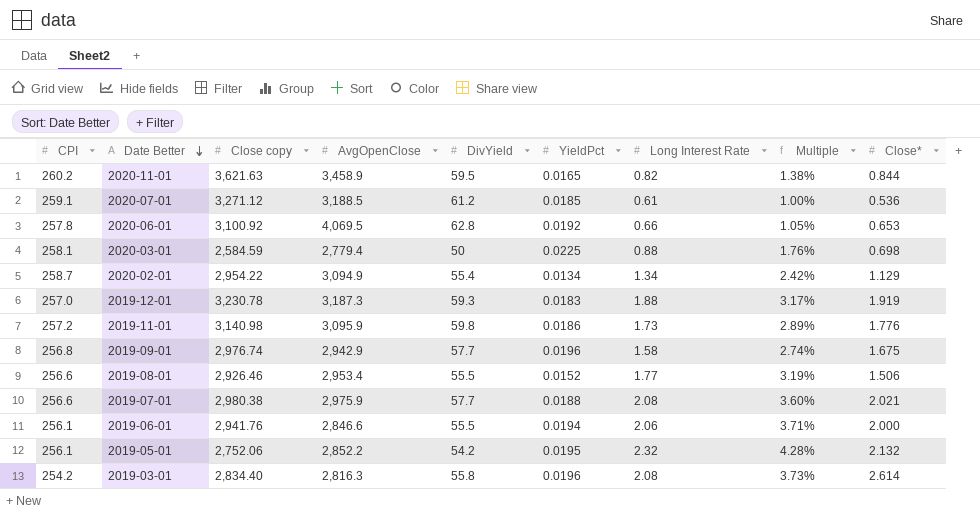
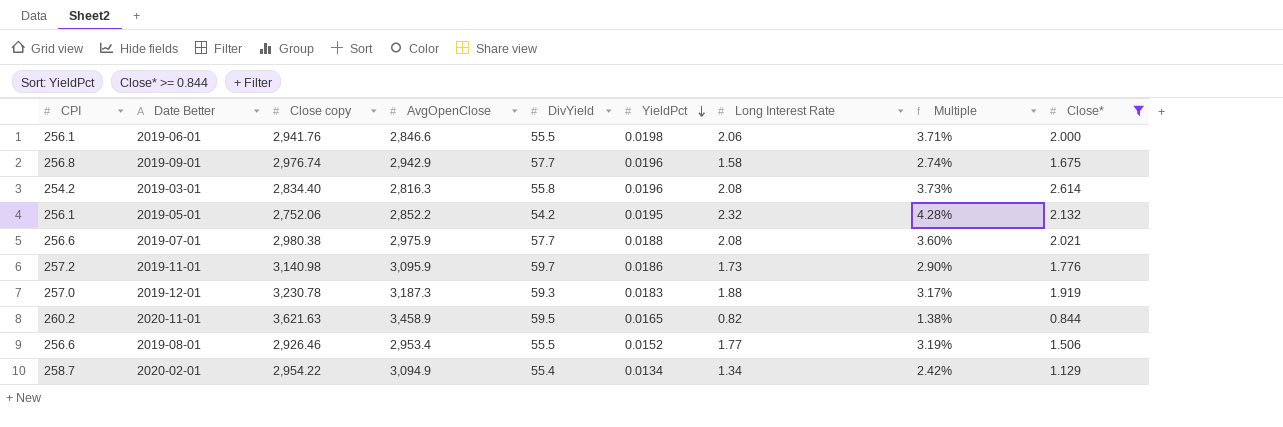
filter: none -> Close* >= 0.844
row order: Date Better descending -> YieldPct descending
2019-06-01 | YieldPct: 0.0194 -> 0.0198
2019-11-01 | DivYield: 59.8 -> 59.7
2019-11-01 | Multiple: 2.89% -> 2.90%

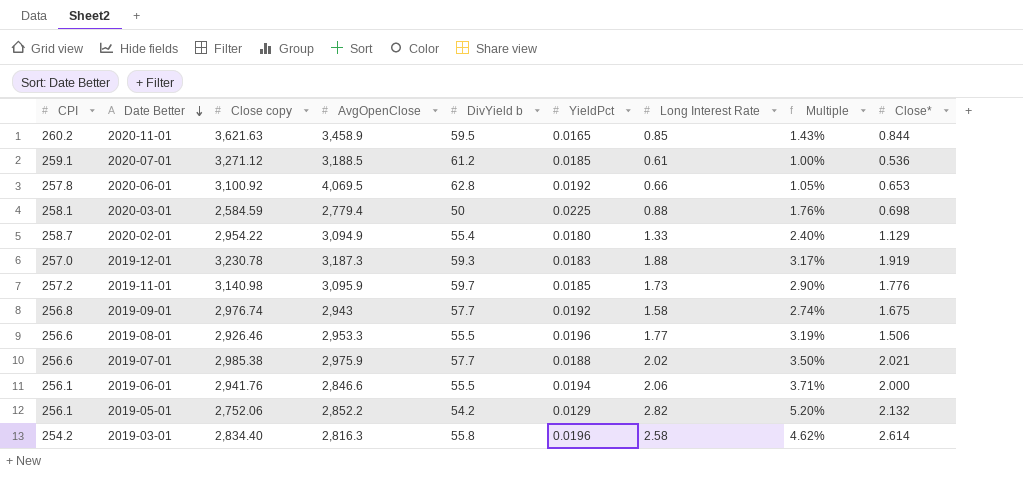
filter: Close* >= 0.844 -> none
row order: YieldPct descending -> Date Better descending
column name: DivYield -> DivYield b
2020-11-01 | Long Interest Rate: 0.82 -> 0.85
2020-11-01 | Multiple: 1.38% -> 1.43%
2020-02-01 | YieldPct: 0.0134 -> 0.0180
2020-02-01 | Long Interest Rate: 1.34 -> 1.33
2020-02-01 | Multiple: 2.42% -> 2.40%
2019-11-01 | YieldPct: 0.0186 -> 0.0185
2019-09-01 | AvgOpenClose: 2,942.9 -> 2,943
2019-09-01 | YieldPct: 0.0196 -> 0.0192
2019-08-01 | AvgOpenClose: 2,953.4 -> 2,953.3
2019-08-01 | YieldPct: 0.0152 -> 0.0196
2019-07-01 | Close copy: 2,980.38 -> 2,985.38
2019-07-01 | Long Interest Rate: 2.08 -> 2.02
2019-07-01 | Multiple: 3.60% -> 3.50%
2019-06-01 | YieldPct: 0.0198 -> 0.0194
2019-05-01 | YieldPct: 0.0195 -> 0.0129
2019-05-01 | Long Interest Rate: 2.32 -> 2.82
2019-05-01 | Multiple: 4.28% -> 5.20%
2019-03-01 | Long Interest Rate: 2.08 -> 2.58
2019-03-01 | Multiple: 3.73% -> 4.62%

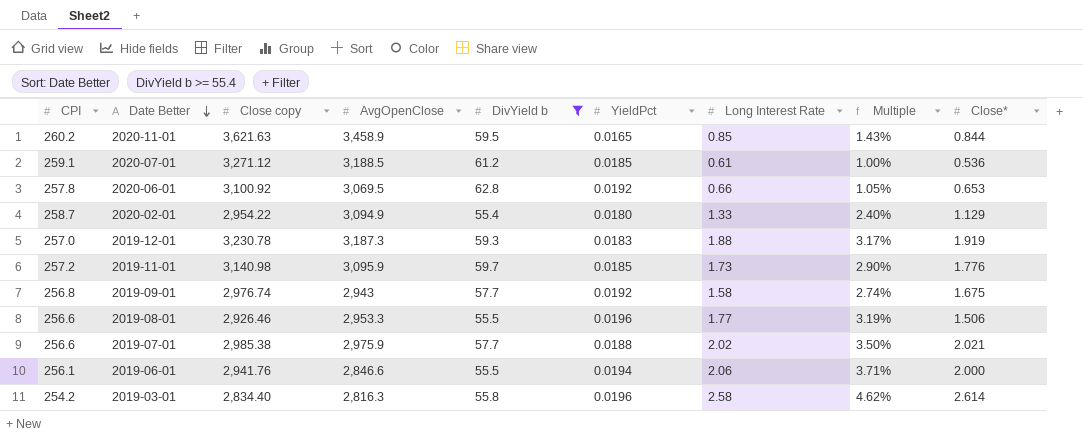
filter: none -> DivYield b >= 55.4
2020-06-01 | AvgOpenClose: 4,069.5 -> 3,069.5

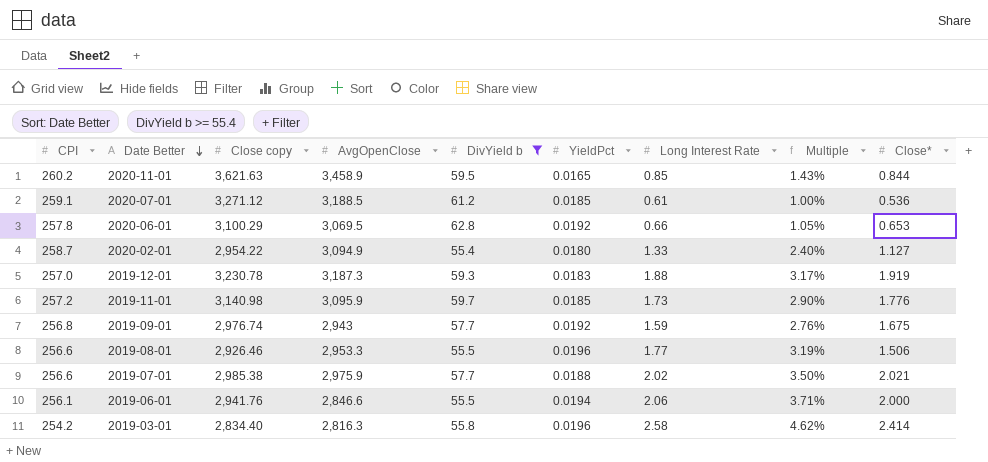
2020-06-01 | Close copy: 3,100.92 -> 3,100.29
2020-02-01 | Close*: 1.129 -> 1.127
2019-09-01 | Long Interest Rate: 1.58 -> 1.59
2019-09-01 | Multiple: 2.74% -> 2.76%
2019-03-01 | Close*: 2.614 -> 2.414

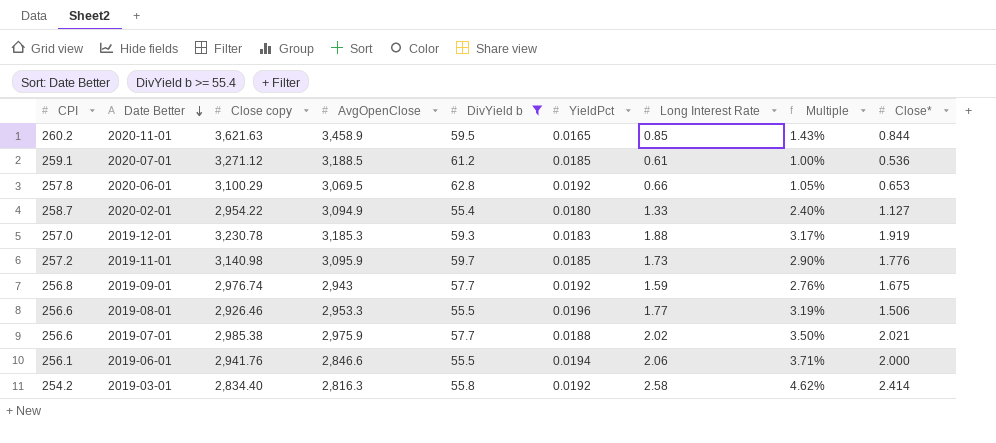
2019-12-01 | AvgOpenClose: 3,187.3 -> 3,185.3
2019-03-01 | YieldPct: 0.0196 -> 0.0192

